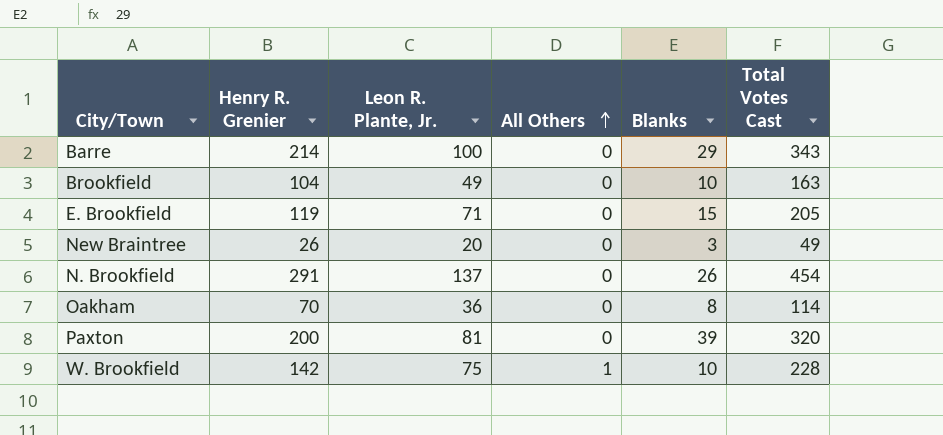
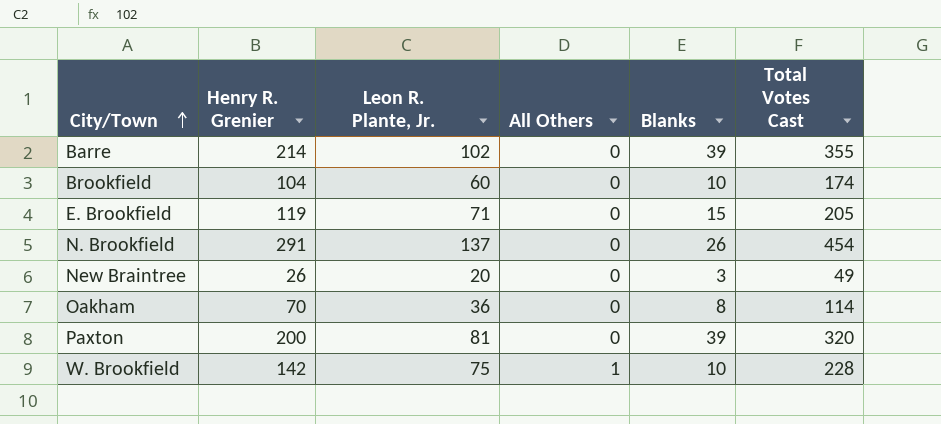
row order: All Others ascending -> City/Town ascending
Barre | Leon R. Plante, Jr.: 100 -> 102
Barre | Blanks: 29 -> 39
Barre | Total Votes Cast: 343 -> 355
Brookfield | Leon R. Plante, Jr.: 49 -> 60
Brookfield | Total Votes Cast: 163 -> 174

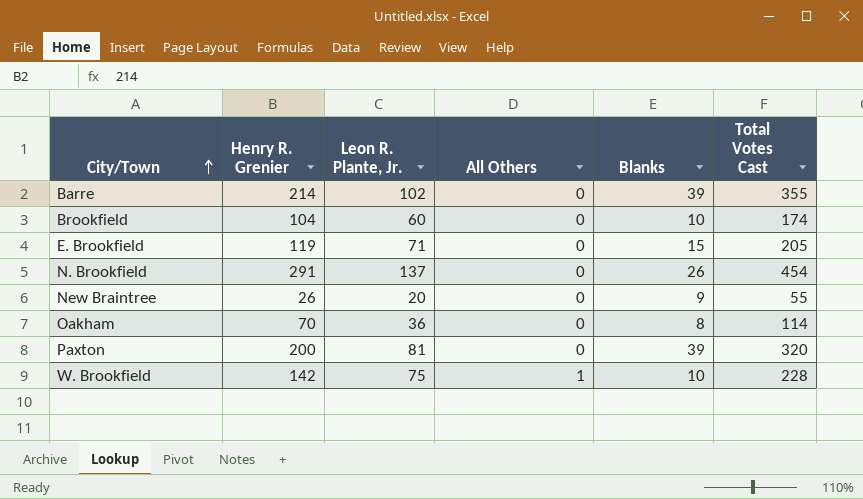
New Braintree | Blanks: 3 -> 9
New Braintree | Total Votes Cast: 49 -> 55

